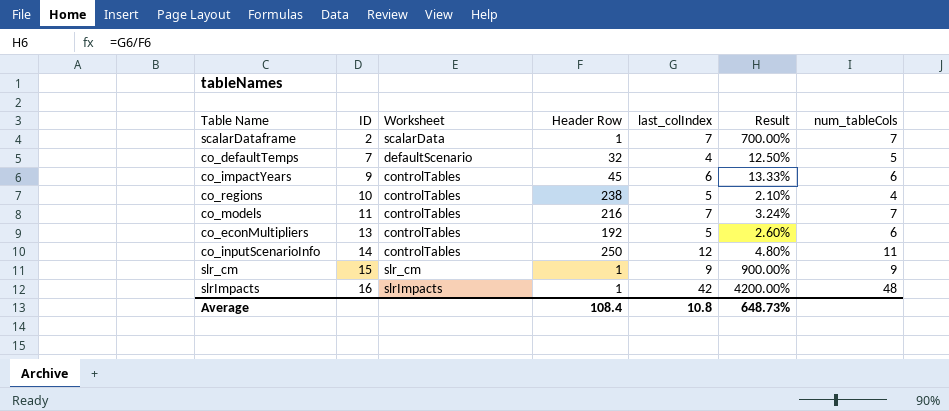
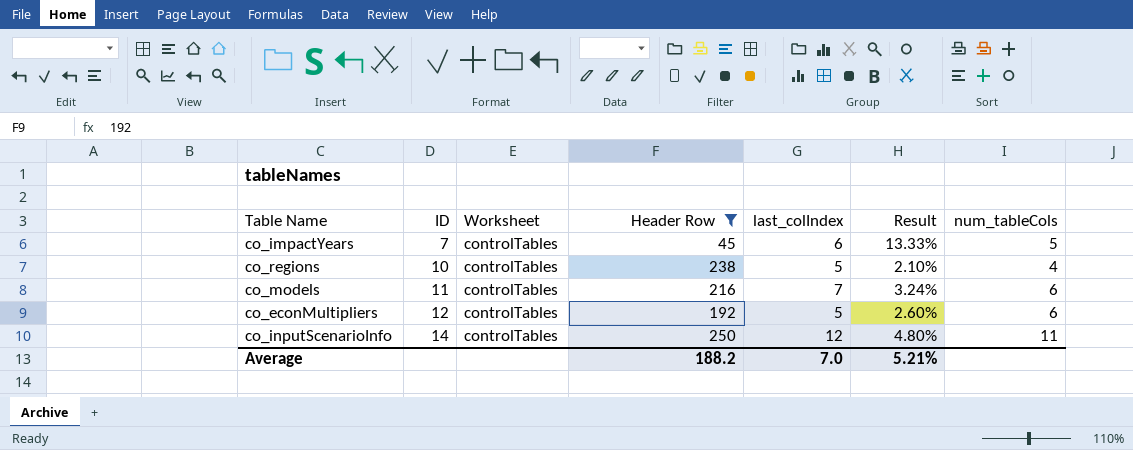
filter: none -> Header Row >= 45
co_impactYears | ID: 9 -> 7
co_impactYears | num_tableCols: 6 -> 5
co_models | num_tableCols: 7 -> 6
co_econMultipliers | ID: 13 -> 12
Average | Header Row: 108.4 -> 188.2
Average | last_colIndex: 10.8 -> 7.0
Average | Result: 648.73% -> 5.21%

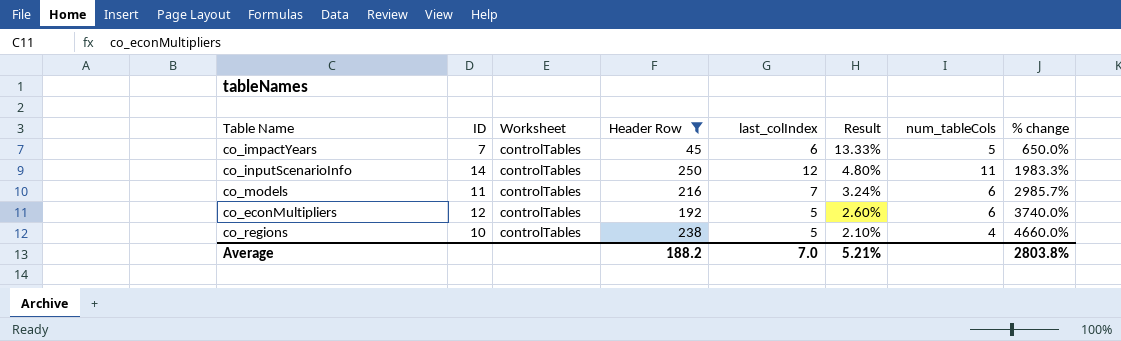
row order: ID ascending -> Result descending
column % change | formula: none -> ([Header Row] - [last_colIndex]) / [last_colIndex]

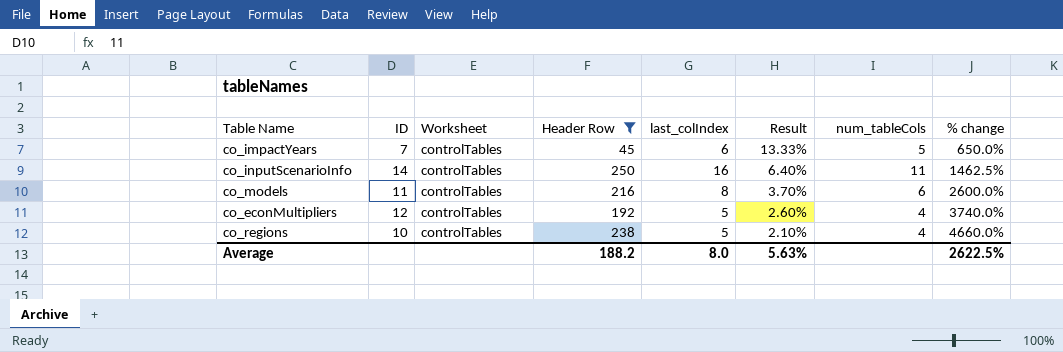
co_inputScenarioInfo | last_colIndex: 12 -> 16
co_inputScenarioInfo | Result: 4.80% -> 6.40%
co_inputScenarioInfo | % change: 1983.3% -> 1462.5%
co_models | last_colIndex: 7 -> 8
co_models | Result: 3.24% -> 3.70%
co_models | % change: 2985.7% -> 2600.0%
co_econMultipliers | num_tableCols: 6 -> 4
Average | last_colIndex: 7.0 -> 8.0
Average | Result: 5.21% -> 5.63%
Average | % change: 2803.8% -> 2622.5%

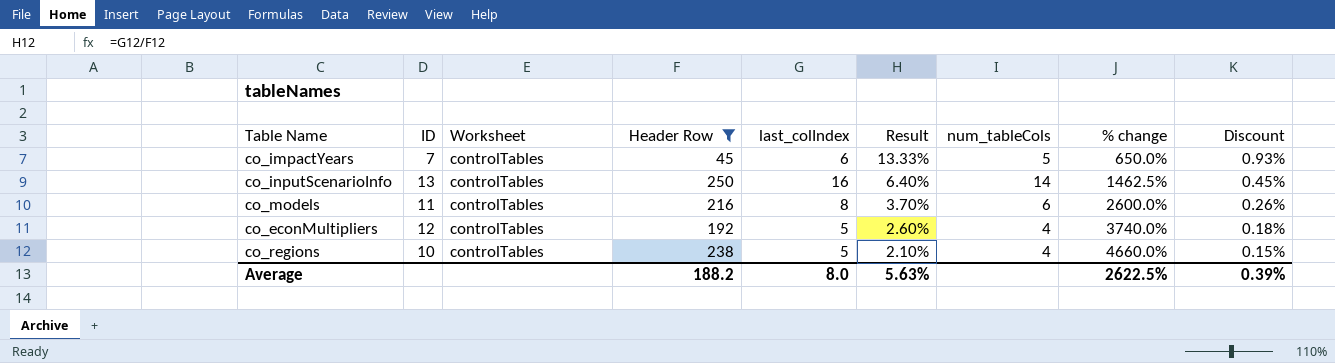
column Discount | formula: none -> [Result] * 0.07
co_inputScenarioInfo | ID: 14 -> 13
co_inputScenarioInfo | num_tableCols: 11 -> 14

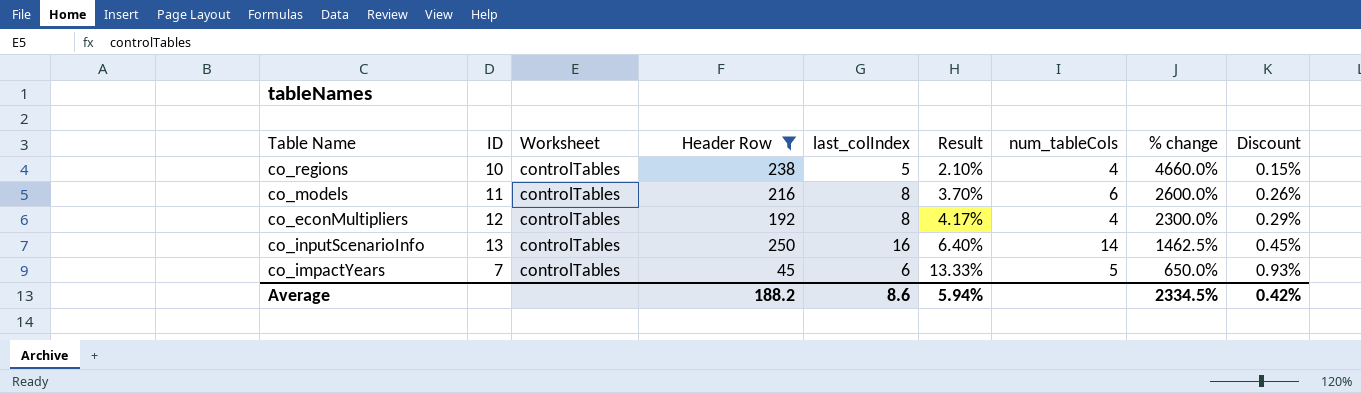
row order: Result descending -> Result ascending
co_econMultipliers | last_colIndex: 5 -> 8
co_econMultipliers | Result: 2.60% -> 4.17%
co_econMultipliers | % change: 3740.0% -> 2300.0%
co_econMultipliers | Discount: 0.18% -> 0.29%
Average | last_colIndex: 8.0 -> 8.6
Average | Result: 5.63% -> 5.94%
Average | % change: 2622.5% -> 2334.5%
Average | Discount: 0.39% -> 0.42%

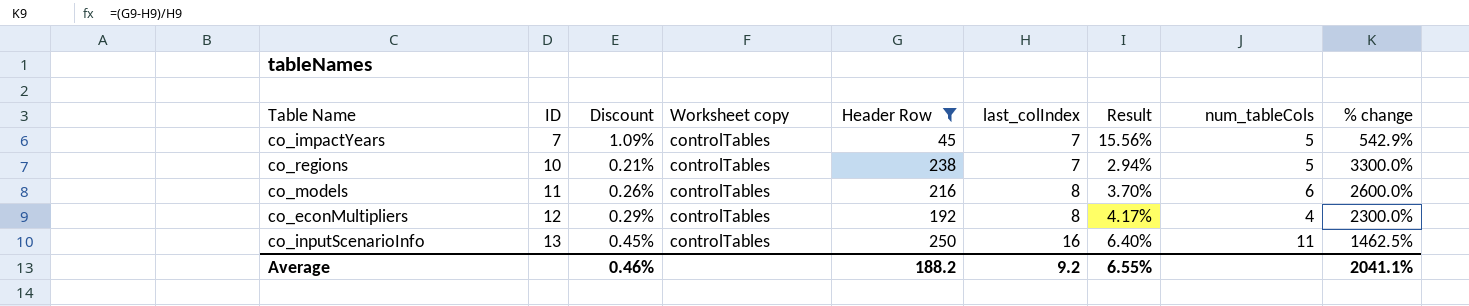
row order: Result ascending -> ID ascending
column Discount | position: 9 -> 3
column name: Worksheet -> Worksheet copy
co_impactYears | Discount: 0.93% -> 1.09%
co_impactYears | last_colIndex: 6 -> 7
co_impactYears | Result: 13.33% -> 15.56%
co_impactYears | % change: 650.0% -> 542.9%
co_regions | Discount: 0.15% -> 0.21%
co_regions | last_colIndex: 5 -> 7
co_regions | Result: 2.10% -> 2.94%
co_regions | num_tableCols: 4 -> 5
co_regions | % change: 4660.0% -> 3300.0%
co_inputScenarioInfo | num_tableCols: 14 -> 11
Average | Discount: 0.42% -> 0.46%
Average | last_colIndex: 8.6 -> 9.2
Average | Result: 5.94% -> 6.55%
Average | % change: 2334.5% -> 2041.1%

